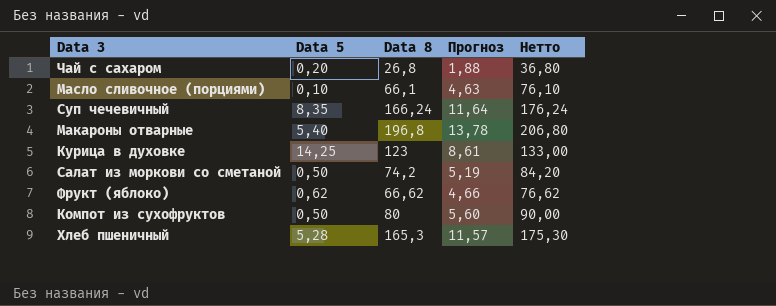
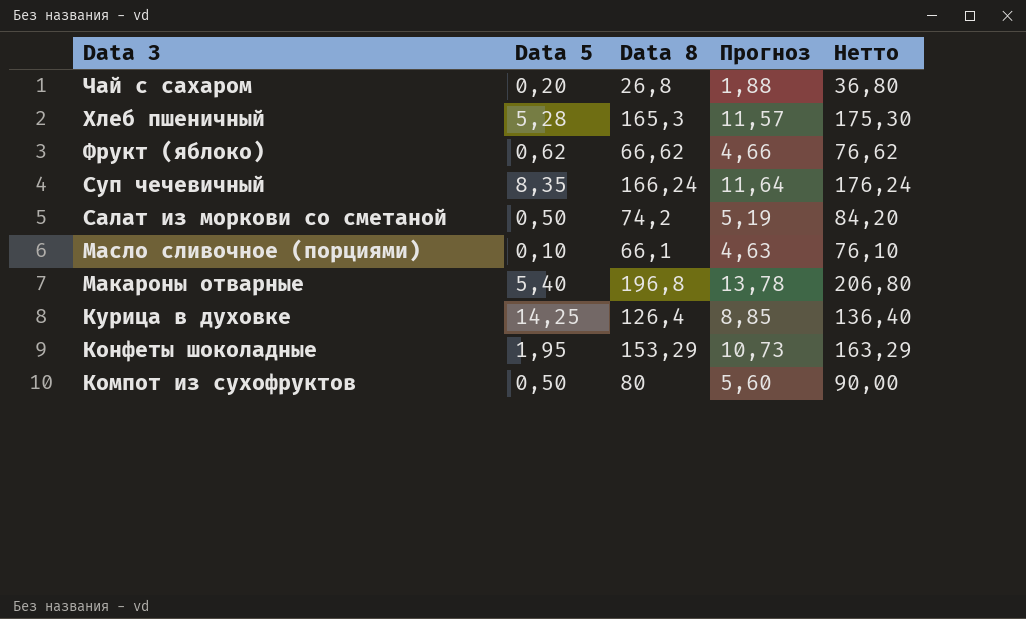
row order: none -> Data 3 descending
Курица в духовке | Data 8: 123 -> 126,4
Курица в духовке | Прогноз: 8,61 -> 8,85
Курица в духовке | Нетто: 133,00 -> 136,40
row Конфеты шоколадные: none -> 1,95 | 153,29 | 10,73 | 163,29

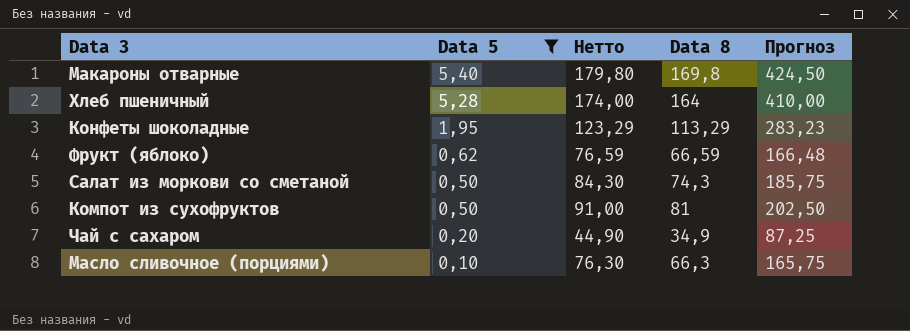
filter: none -> Data 5 <= 5,40
row order: Data 3 descending -> Data 5 descending
column Нетто | position: 5 -> 3
column Прогноз | formula: [Data 8] * 0,07 -> [Data 8] * 2,5
Макароны отварные | Нетто: 206,80 -> 179,80
Макароны отварные | Data 8: 196,8 -> 169,8
Хлеб пшеничный | Нетто: 175,30 -> 174,00
Хлеб пшеничный | Data 8: 165,3 -> 164
Конфеты шоколадные | Нетто: 163,29 -> 123,29
Конфеты шоколадные | Data 8: 153,29 -> 113,29
Фрукт (яблоко) | Нетто: 76,62 -> 76,59
Фрукт (яблоко) | Data 8: 66,62 -> 66,59
Салат из моркови со сметаной | Нетто: 84,20 -> 84,30
Салат из моркови со сметаной | Data 8: 74,2 -> 74,3
Компот из сухофруктов | Нетто: 90,00 -> 91,00
Компот из сухофруктов | Data 8: 80 -> 81
Чай с сахаром | Нетто: 36,80 -> 44,90
Чай с сахаром | Data 8: 26,8 -> 34,9
Масло сливочное (порциями) | Нетто: 76,10 -> 76,30
Масло сливочное (порциями) | Data 8: 66,1 -> 66,3

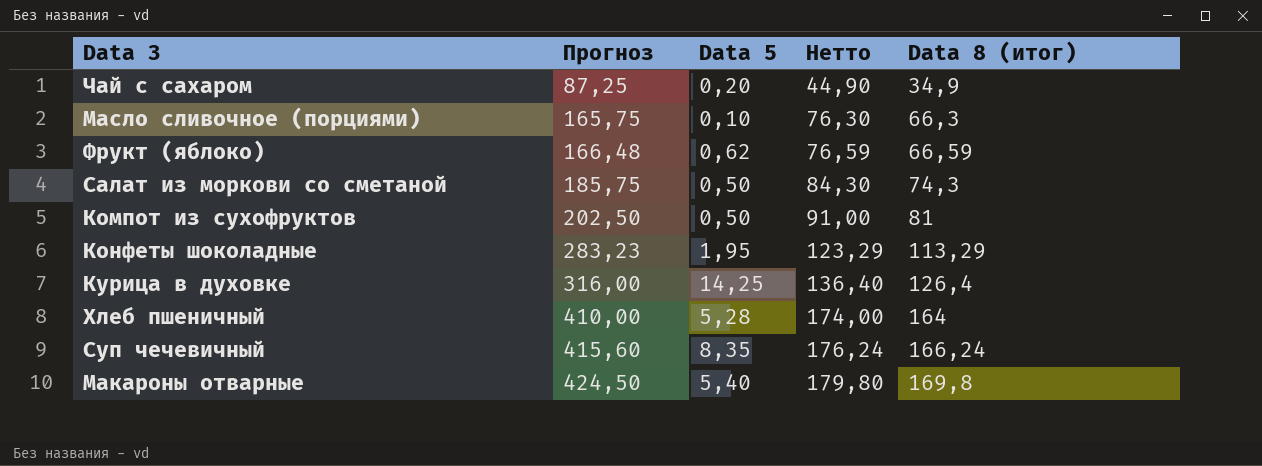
filter: Data 5 <= 5,40 -> none
row order: Data 5 descending -> Прогноз ascending
column Прогноз | position: 5 -> 2
column name: Data 8 -> Data 8 (итог)

